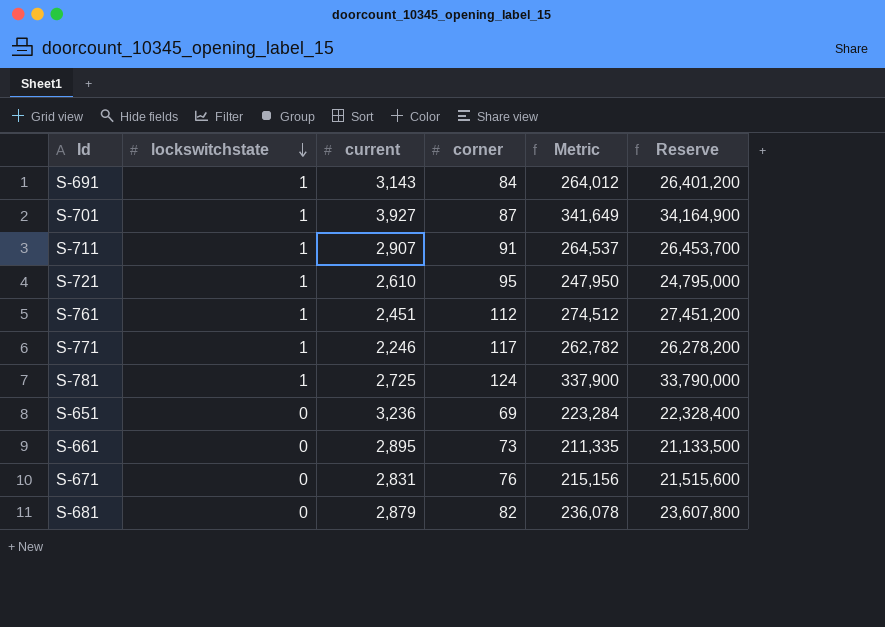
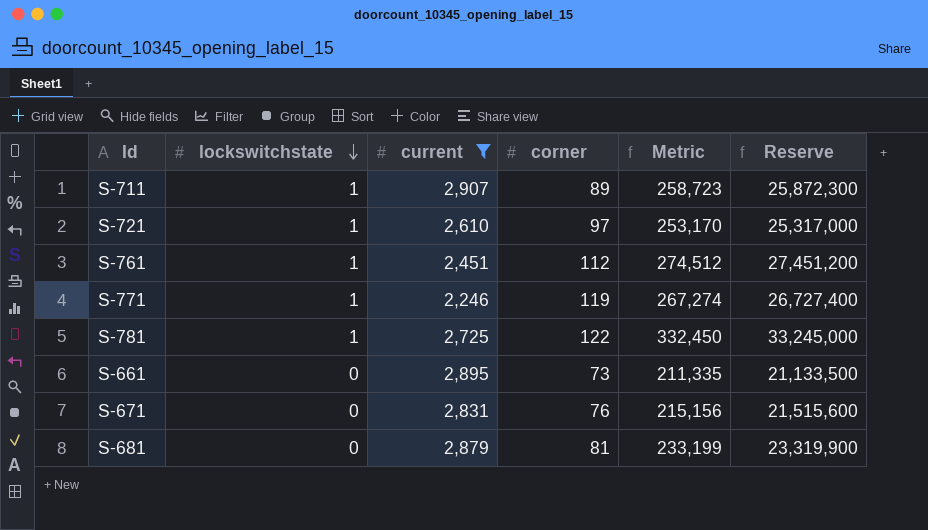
filter: none -> current <= 2,907
S-711 | corner: 91 -> 89
S-711 | Metric: 264,537 -> 258,723
S-711 | Reserve: 26,453,700 -> 25,872,300
S-721 | corner: 95 -> 97
S-721 | Metric: 247,950 -> 253,170
S-721 | Reserve: 24,795,000 -> 25,317,000
S-771 | corner: 117 -> 119
S-771 | Metric: 262,782 -> 267,274
S-771 | Reserve: 26,278,200 -> 26,727,400
S-781 | corner: 124 -> 122
S-781 | Metric: 337,900 -> 332,450
S-781 | Reserve: 33,790,000 -> 33,245,000
S-681 | corner: 82 -> 81
S-681 | Metric: 236,078 -> 233,199
S-681 | Reserve: 23,607,800 -> 23,319,900

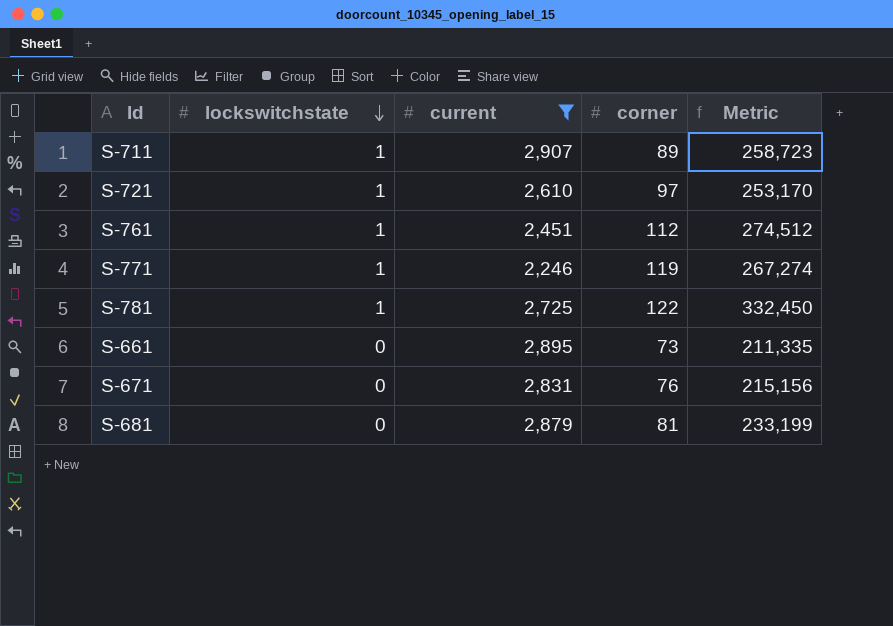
column Reserve | formula: [Metric] * 100 -> none

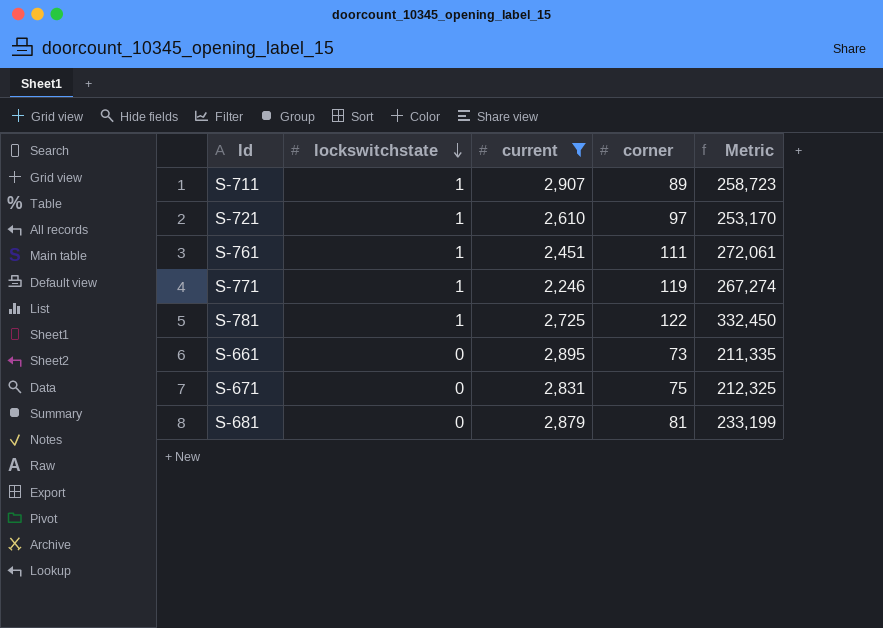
S-761 | corner: 112 -> 111
S-761 | Metric: 274,512 -> 272,061
S-671 | corner: 76 -> 75
S-671 | Metric: 215,156 -> 212,325

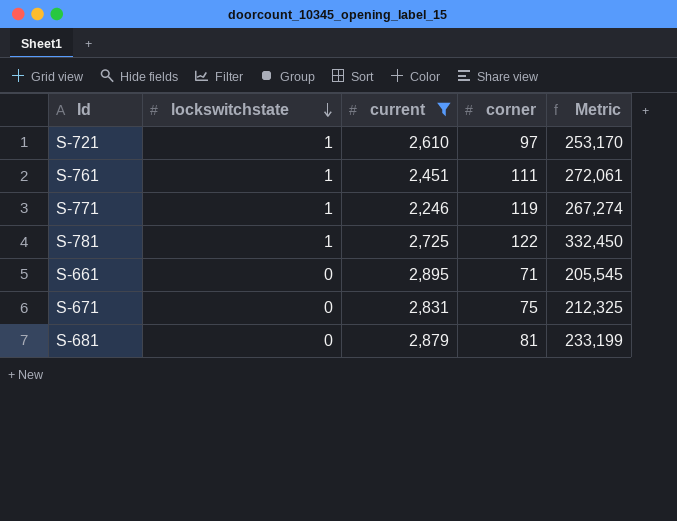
row S-711: 1 | 2,907 | 89 | 258,723 -> none
S-661 | corner: 73 -> 71
S-661 | Metric: 211,335 -> 205,545

